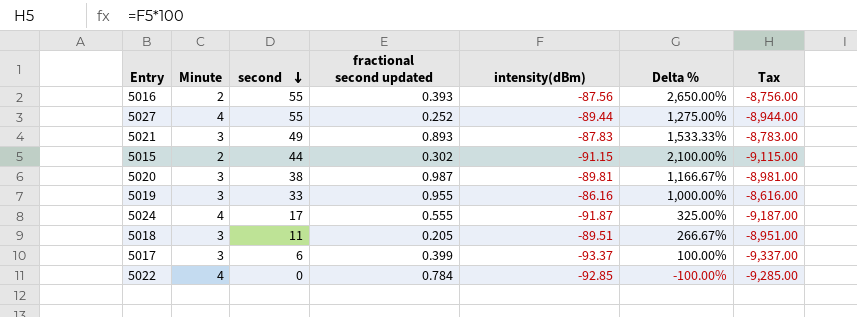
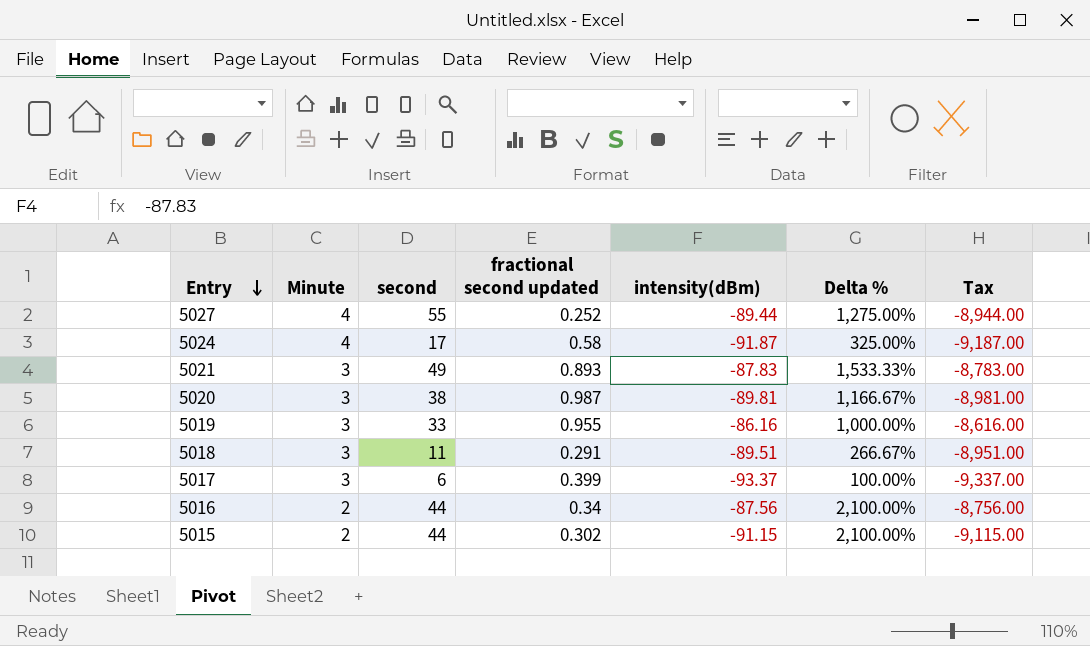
row order: second descending -> Entry descending
row 5022: 4 | 0 | 0.784 | -92.85 | -100.00% | -9,285.00 -> none
5024 | fractional second updated: 0.555 -> 0.58
5018 | fractional second updated: 0.205 -> 0.291
5016 | second: 55 -> 44
5016 | fractional second updated: 0.393 -> 0.34
5016 | Delta %: 2,650.00% -> 2,100.00%

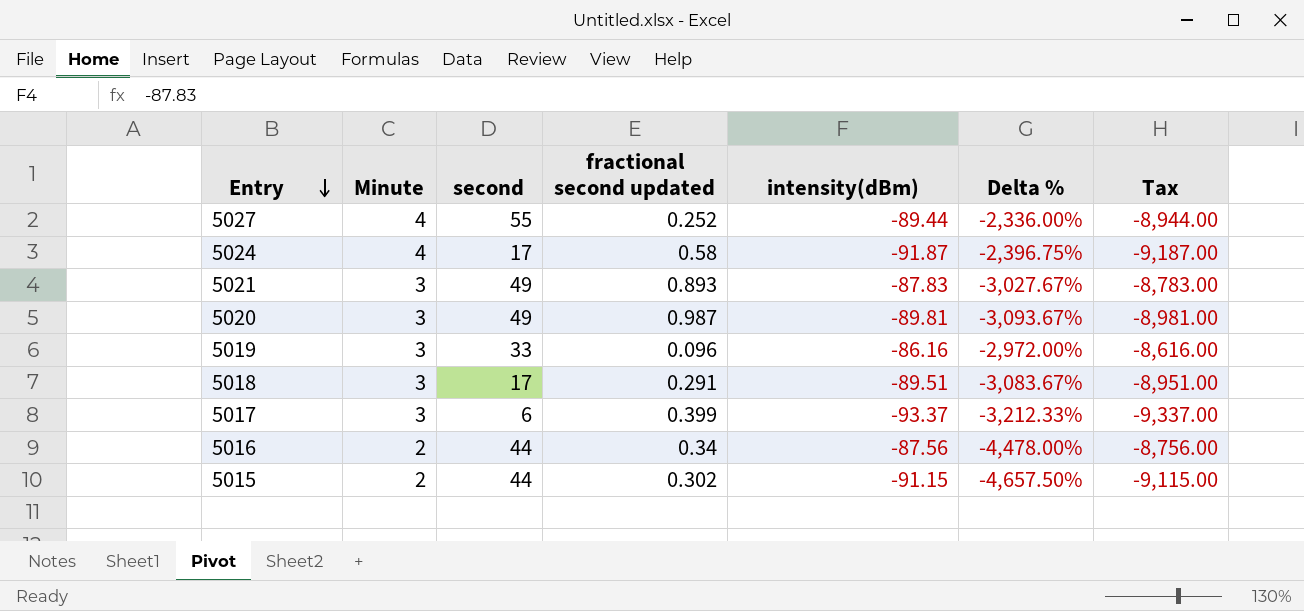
column Delta % | formula: ([second] - [Minute]) / [Minute] -> ([intensity(dBm)] - [Minute]) / [Minute]
5020 | second: 38 -> 49
5019 | fractional second updated: 0.955 -> 0.096
5018 | second: 11 -> 17

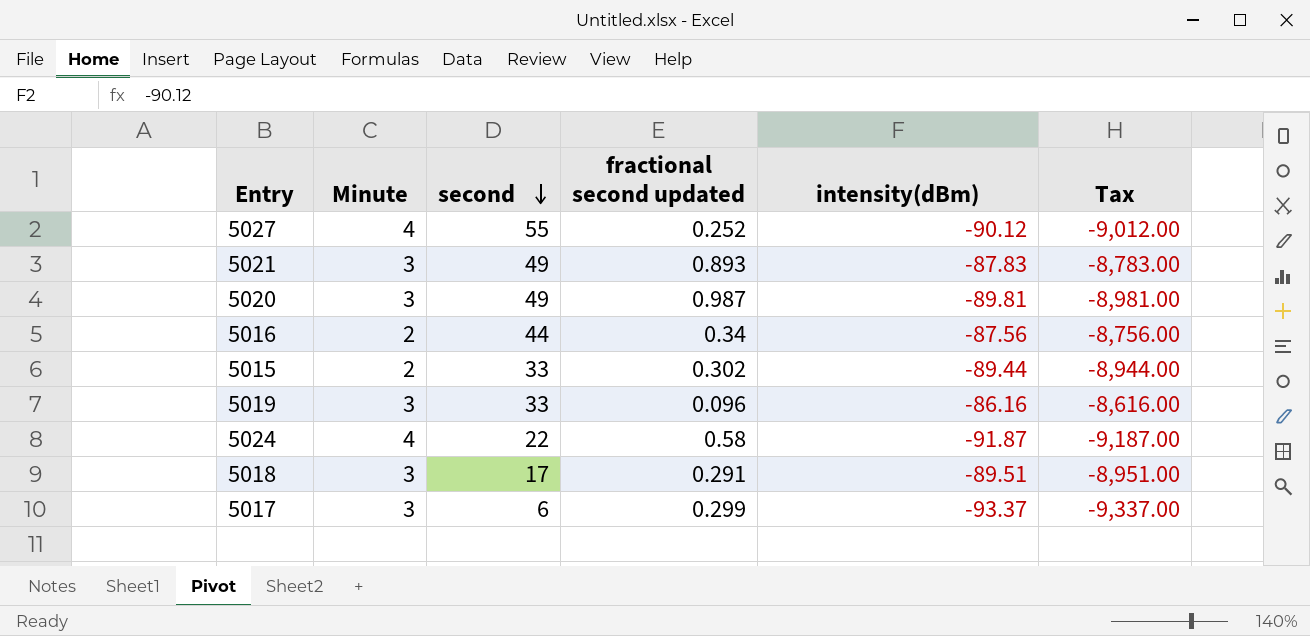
row order: Entry descending -> second descending
column Delta % | formula: ([intensity(dBm)] - [Minute]) / [Minute] -> none
5027 | intensity(dBm): -89.44 -> -90.12
5027 | Tax: -8,944.00 -> -9,012.00
5015 | second: 44 -> 33
5015 | intensity(dBm): -91.15 -> -89.44
5015 | Tax: -9,115.00 -> -8,944.00
5024 | second: 17 -> 22
5017 | fractional second updated: 0.399 -> 0.299

